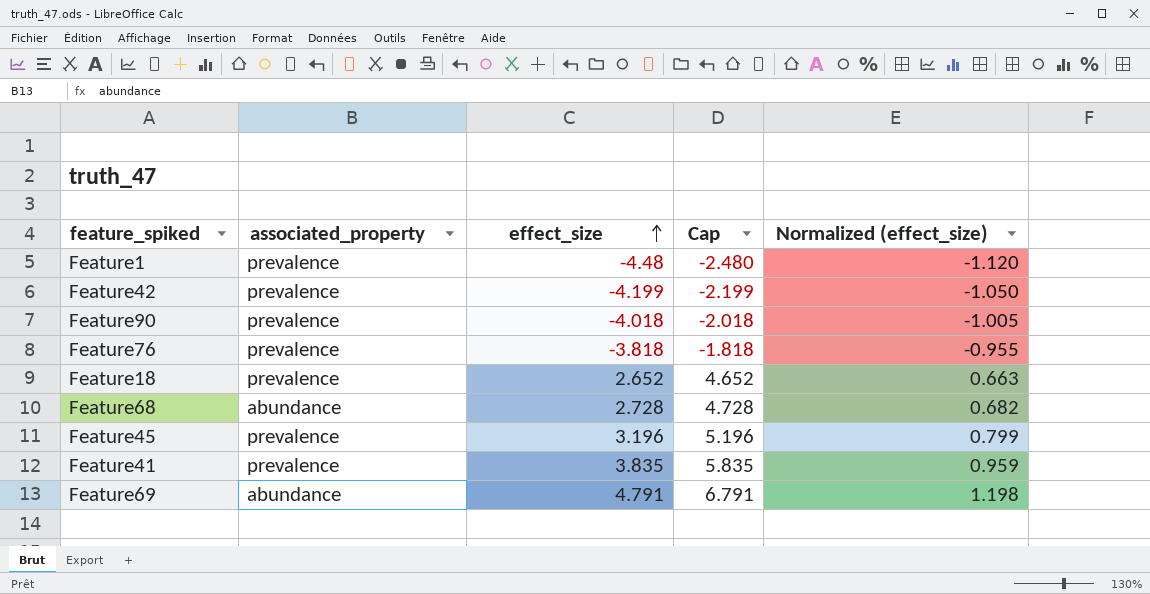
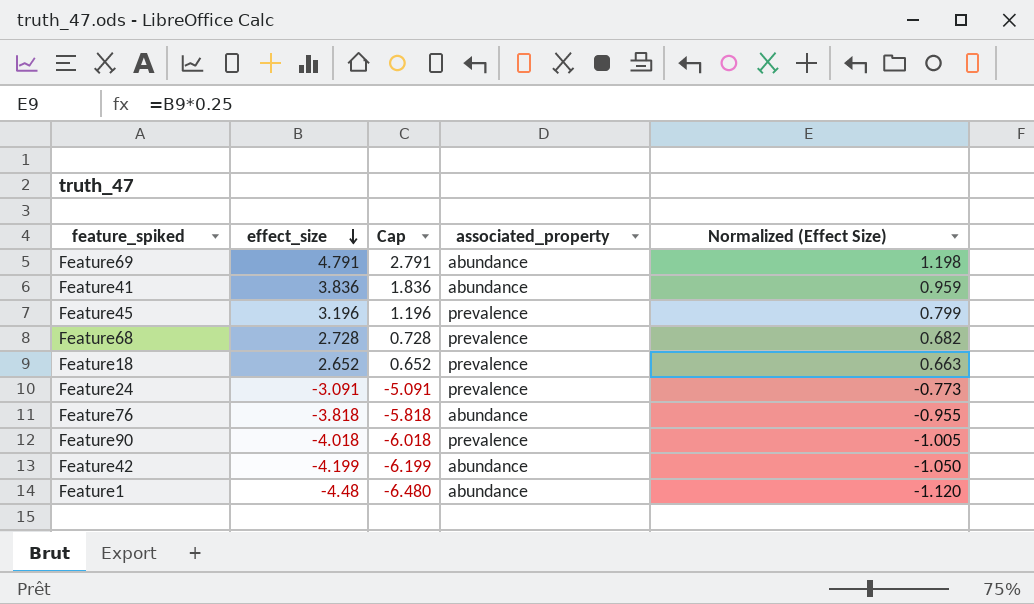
row order: effect_size ascending -> effect_size descending
column Cap | formula: [effect_size] + 2 -> [effect_size] - 2
column associated_property | position: 2 -> 4
column name: Normalized (effect_size) -> Normalized (Effect Size)
Feature41 | effect_size: 3.835 -> 3.836
Feature41 | associated_property: prevalence -> abundance
Feature68 | associated_property: abundance -> prevalence
row Feature24: none -> -3.091 | -5.091 | prevalence | -0.773
Feature76 | associated_property: prevalence -> abundance
Feature42 | associated_property: prevalence -> abundance
Feature1 | associated_property: prevalence -> abundance

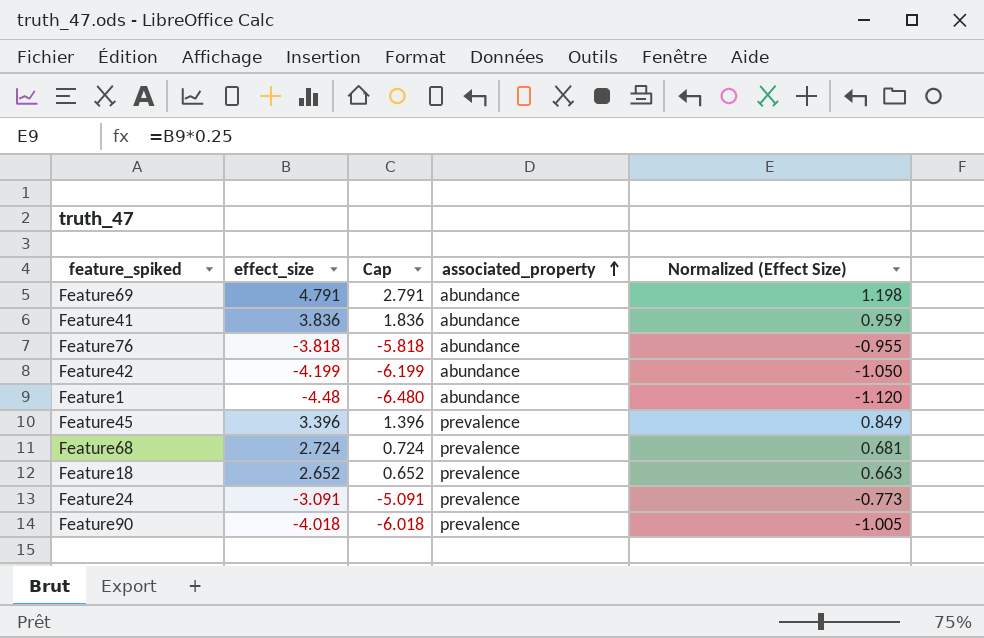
row order: effect_size descending -> associated_property ascending
Feature45 | effect_size: 3.196 -> 3.396
Feature45 | Cap: 1.196 -> 1.396
Feature45 | Normalized (Effect Size): 0.799 -> 0.849
Feature68 | effect_size: 2.728 -> 2.724
Feature68 | Cap: 0.728 -> 0.724
Feature68 | Normalized (Effect Size): 0.682 -> 0.681

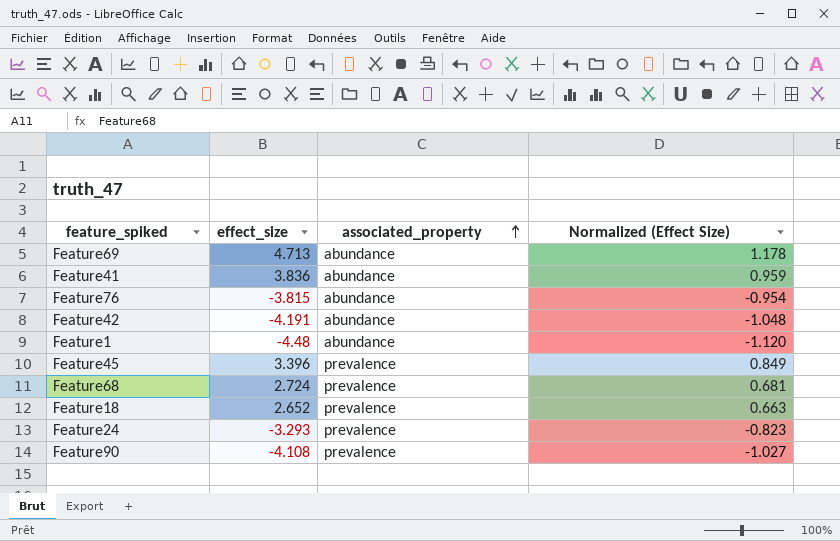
column Cap | formula: [effect_size] - 2 -> none
Feature69 | effect_size: 4.791 -> 4.713
Feature69 | Normalized (Effect Size): 1.198 -> 1.178
Feature76 | effect_size: -3.818 -> -3.815
Feature76 | Normalized (Effect Size): -0.955 -> -0.954
Feature42 | effect_size: -4.199 -> -4.191
Feature42 | Normalized (Effect Size): -1.050 -> -1.048
Feature24 | effect_size: -3.091 -> -3.293
Feature24 | Normalized (Effect Size): -0.773 -> -0.823
Feature90 | effect_size: -4.018 -> -4.108
Feature90 | Normalized (Effect Size): -1.005 -> -1.027

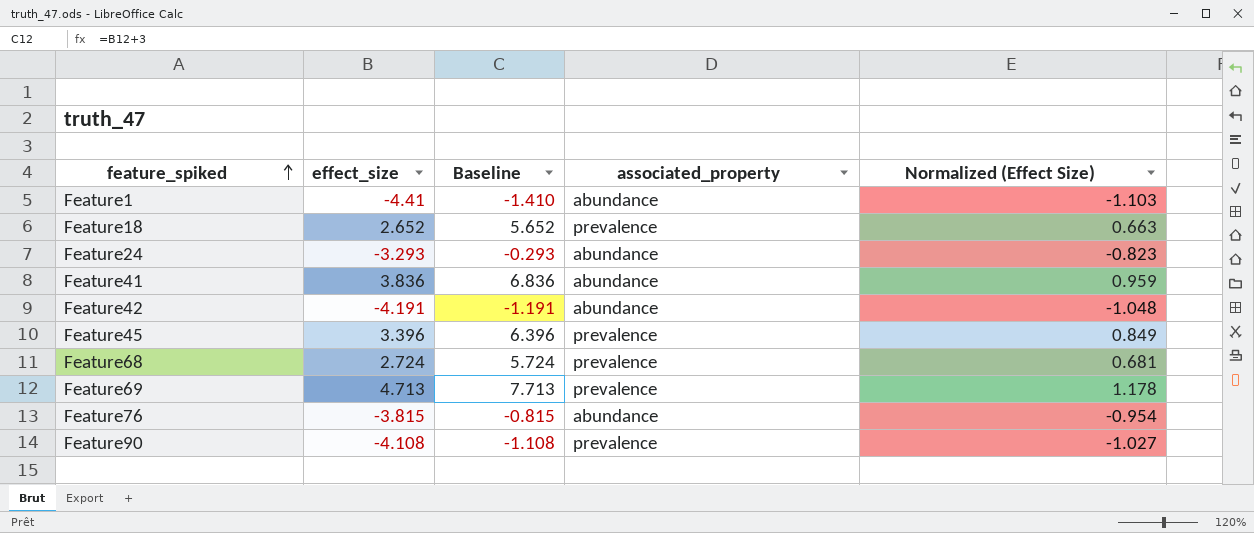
row order: associated_property ascending -> feature_spiked ascending
column Baseline | formula: none -> [effect_size] + 3
Feature1 | effect_size: -4.48 -> -4.41
Feature1 | Normalized (Effect Size): -1.120 -> -1.103
Feature24 | associated_property: prevalence -> abundance
Feature69 | associated_property: abundance -> prevalence

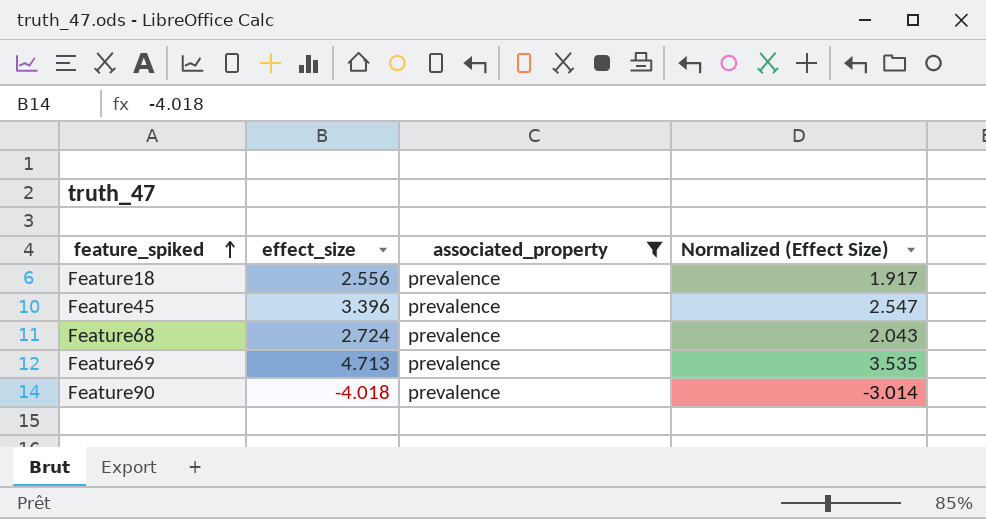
filter: none -> associated_property = prevalence
column Baseline | formula: [effect_size] + 3 -> none
column Normalized (Effect Size) | formula: [effect_size] * 0.25 -> [effect_size] * 0.75
Feature18 | effect_size: 2.652 -> 2.556
Feature90 | effect_size: -4.108 -> -4.018

